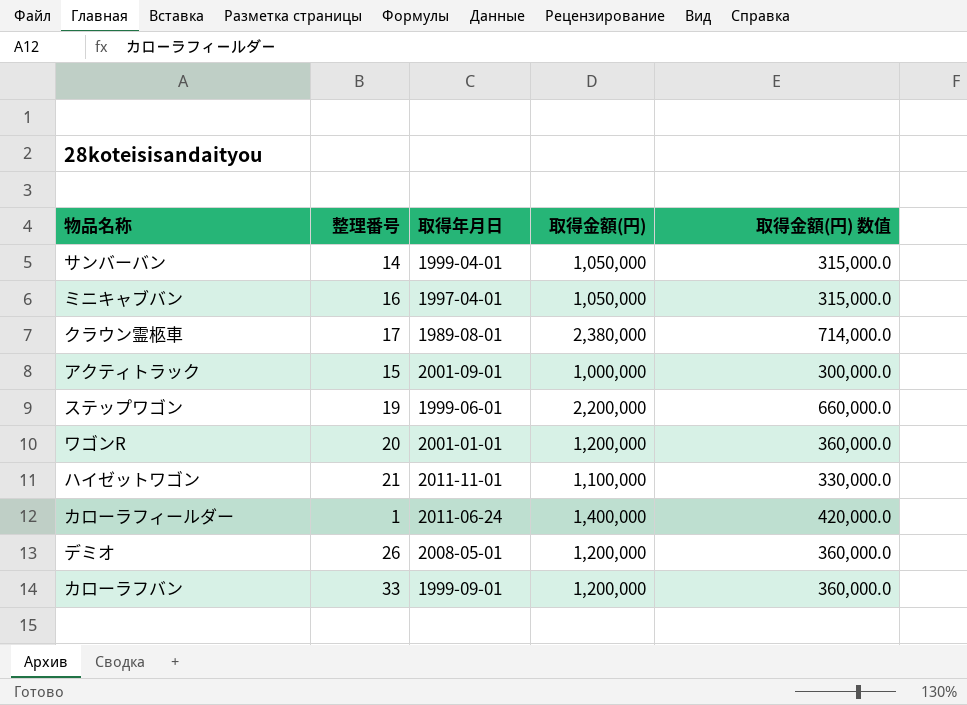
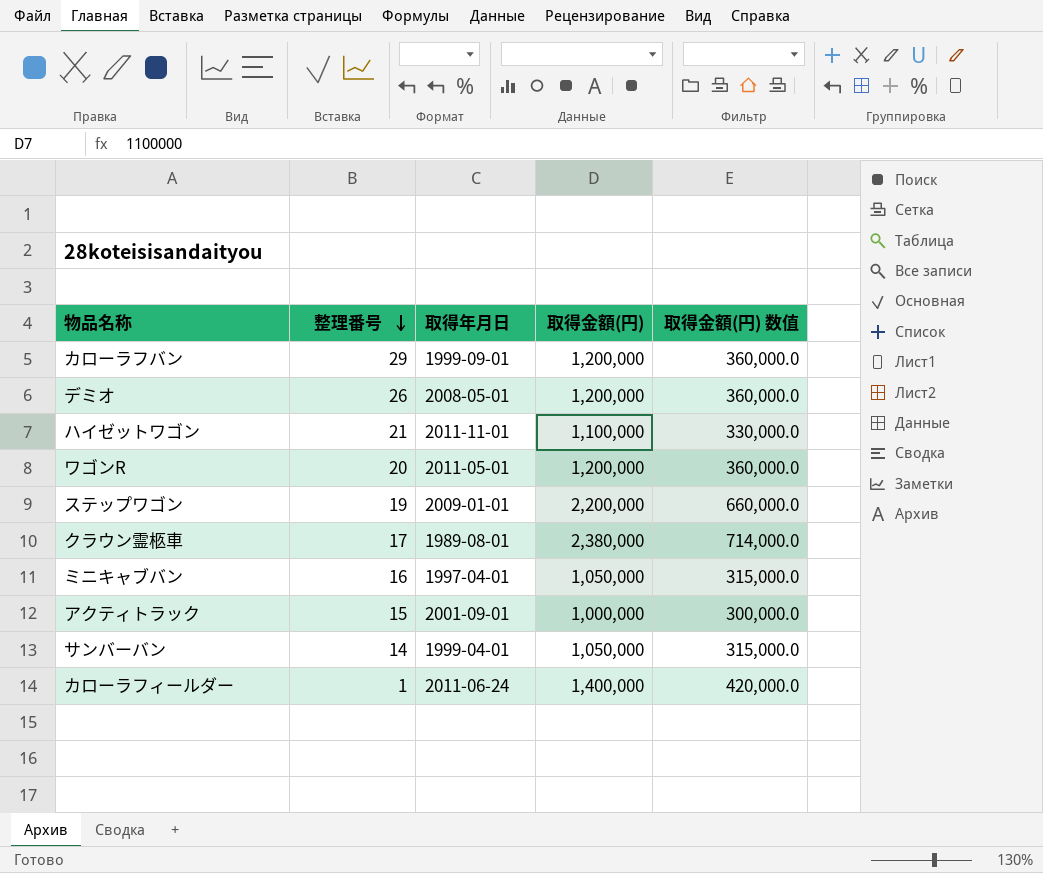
row order: none -> 整理番号 descending
カローラフバン | 整理番号: 33 -> 29
ワゴンR | 取得年月日: 2001-01-01 -> 2011-05-01
ステップワゴン | 取得年月日: 1999-06-01 -> 2009-01-01

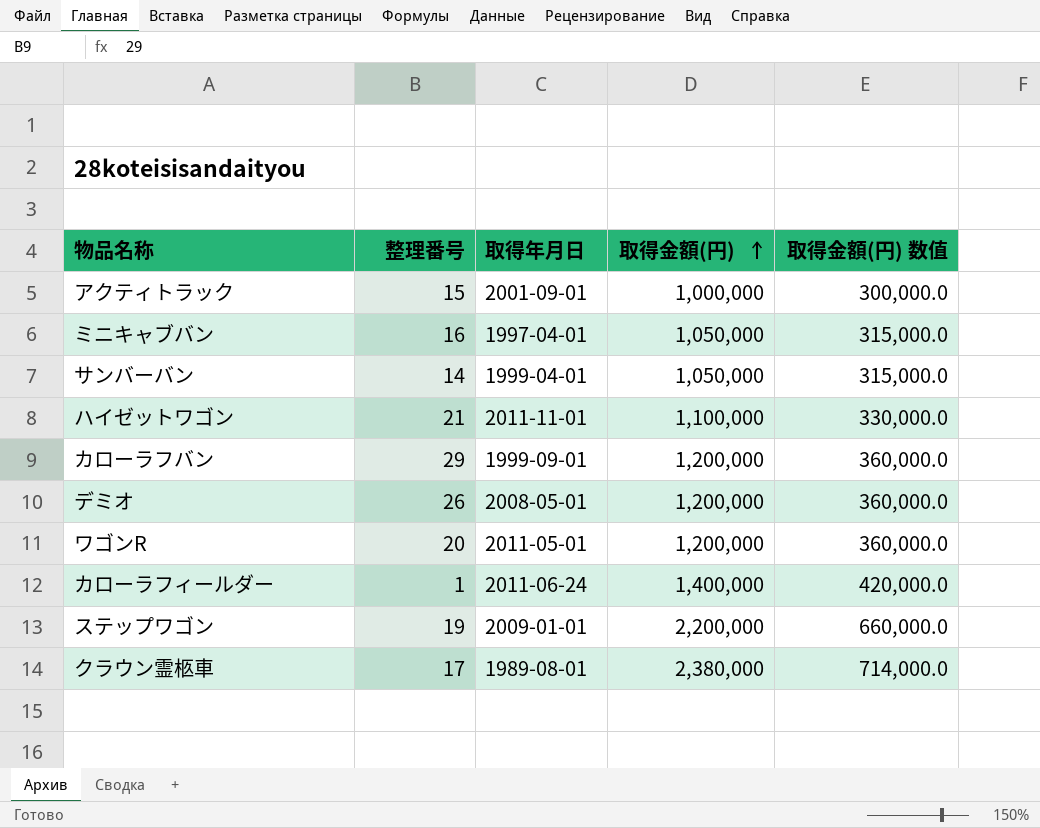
row order: 整理番号 descending -> 取得金額(円) ascending

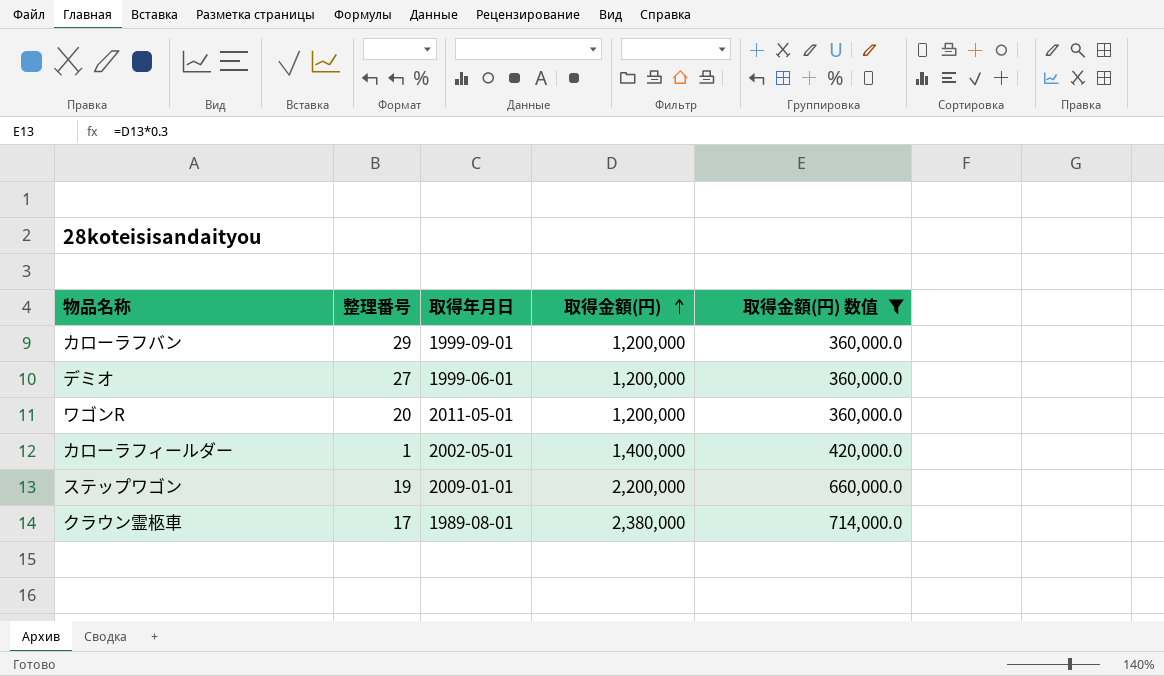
filter: none -> 取得金額(円) 数值 >= 360,000.0
デミオ | 整理番号: 26 -> 27
デミオ | 取得年月日: 2008-05-01 -> 1999-06-01
カローラフィールダー | 取得年月日: 2011-06-24 -> 2002-05-01

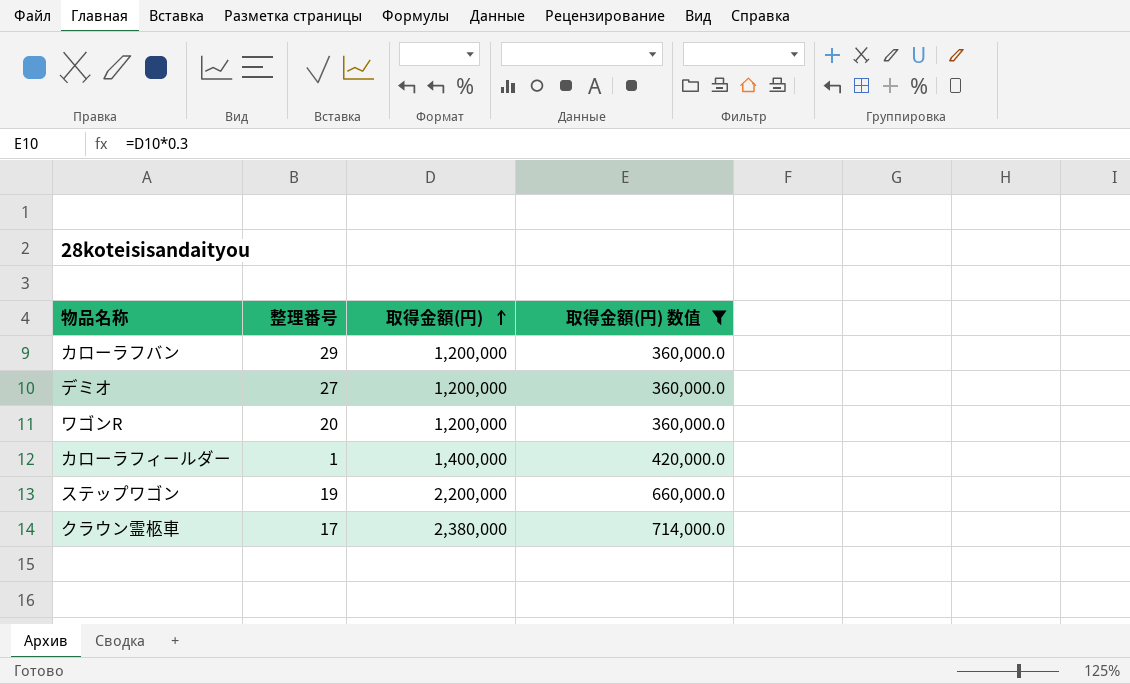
column 取得年月日 | position: 3 -> none

